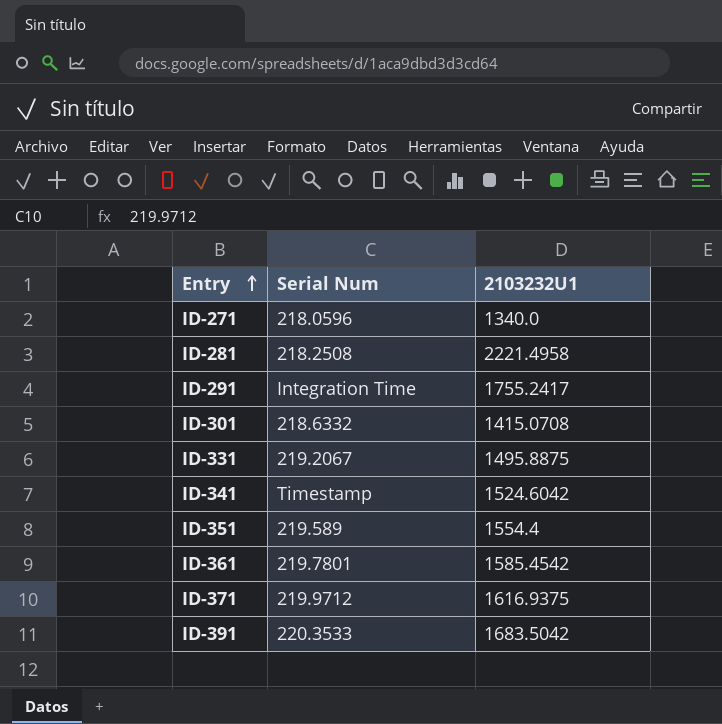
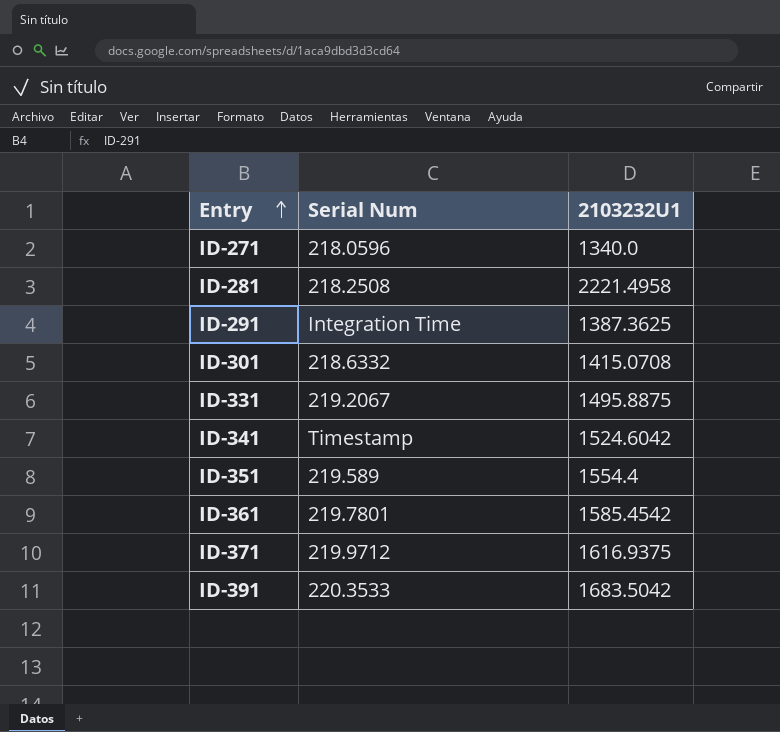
ID-291 | 2103232U1: 1755.2417 -> 1387.3625

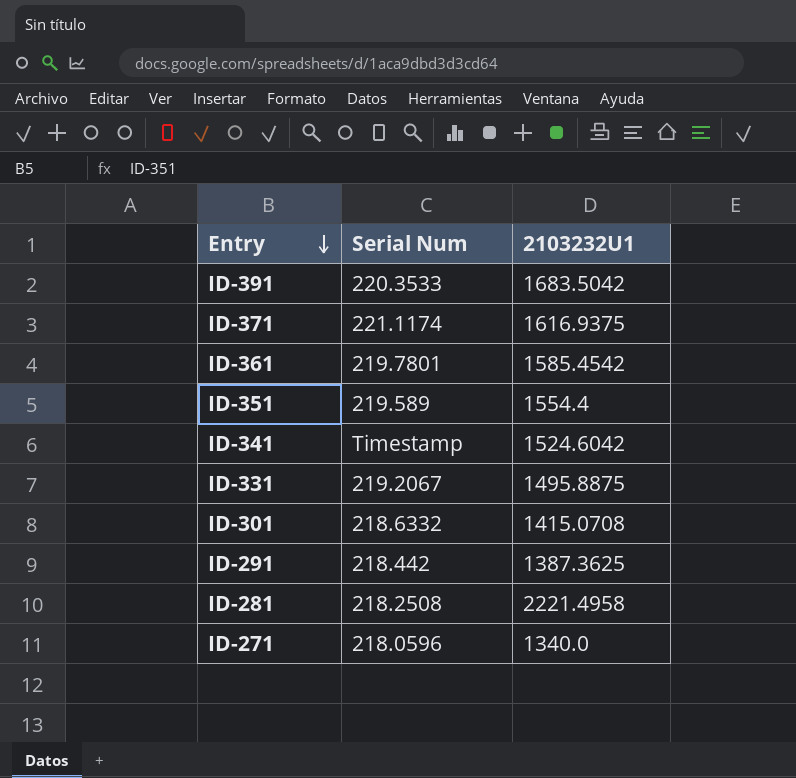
row order: Entry ascending -> Entry descending
ID-371 | Serial Num: 219.9712 -> 221.1174
ID-291 | Serial Num: Integration Time -> 218.442

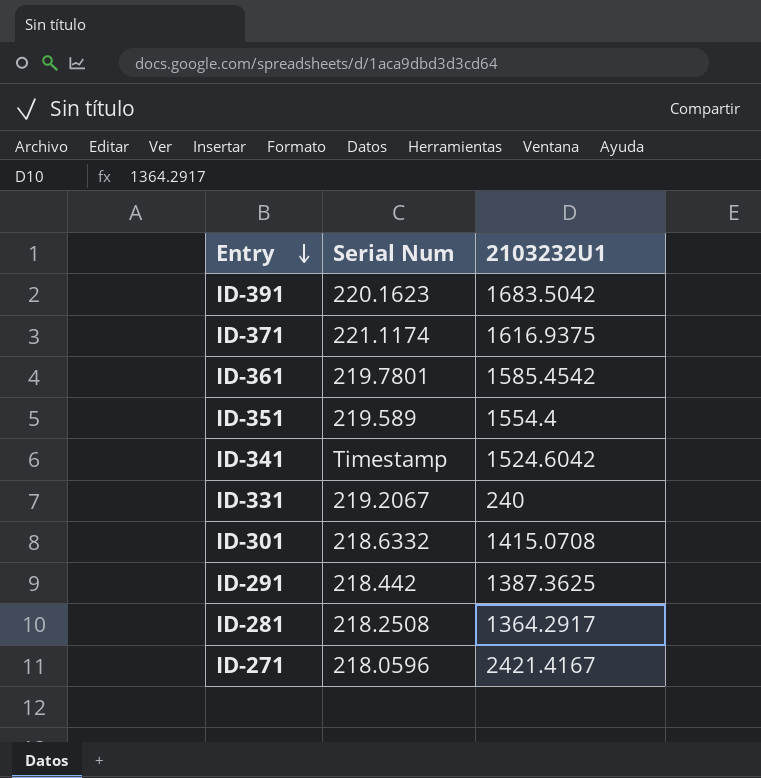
ID-391 | Serial Num: 220.3533 -> 220.1623
ID-331 | 2103232U1: 1495.8875 -> 240
ID-281 | 2103232U1: 2221.4958 -> 1364.2917
ID-271 | 2103232U1: 1340.0 -> 2421.4167

